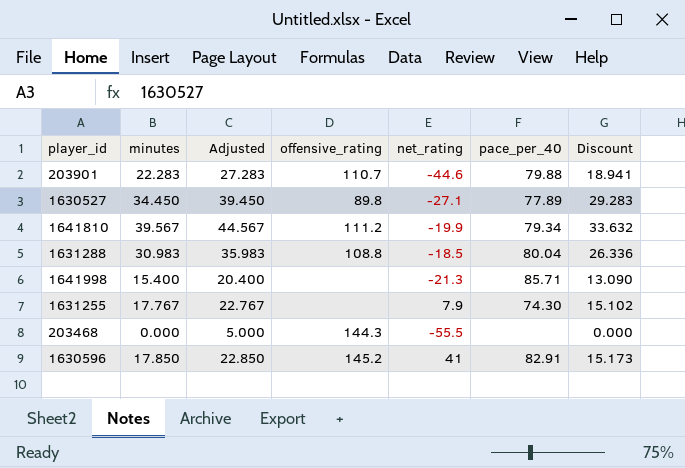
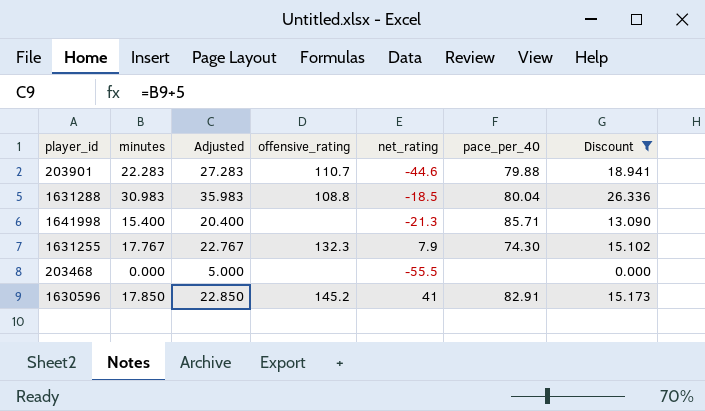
filter: none -> Discount <= 26.336
1631255 | offensive_rating: none -> 132.3
203468 | offensive_rating: 144.3 -> none

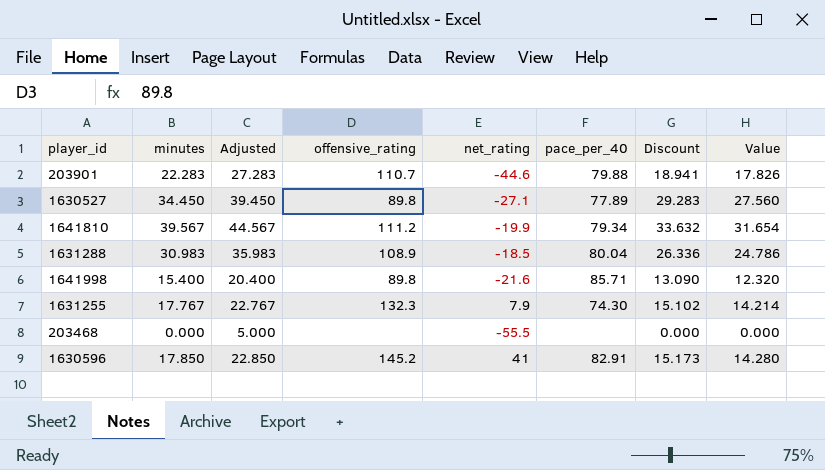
filter: Discount <= 26.336 -> none
column Value | formula: none -> [minutes] * 0.8
1631288 | offensive_rating: 108.8 -> 108.9
1641998 | offensive_rating: none -> 89.8
1641998 | net_rating: -21.3 -> -21.6

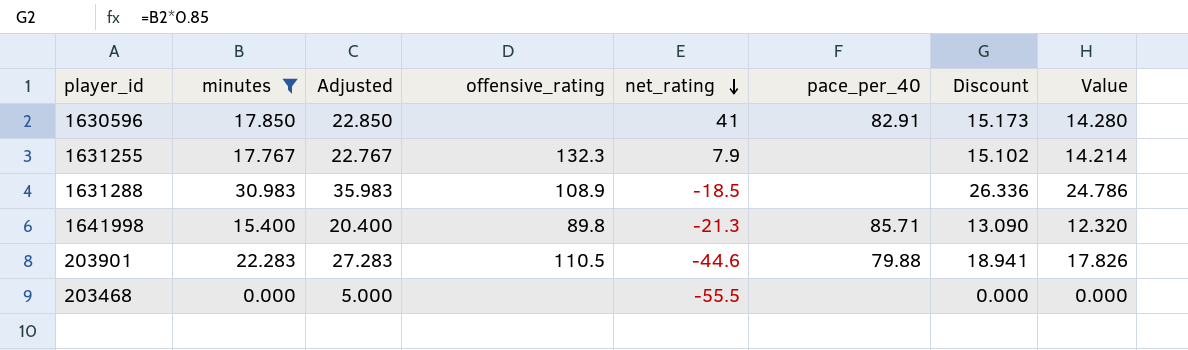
filter: none -> minutes <= 30.983
row order: none -> net_rating descending
1630596 | offensive_rating: 145.2 -> none
1631255 | pace_per_40: 74.30 -> none
1631288 | pace_per_40: 80.04 -> none
1641998 | net_rating: -21.6 -> -21.3
203901 | offensive_rating: 110.7 -> 110.5

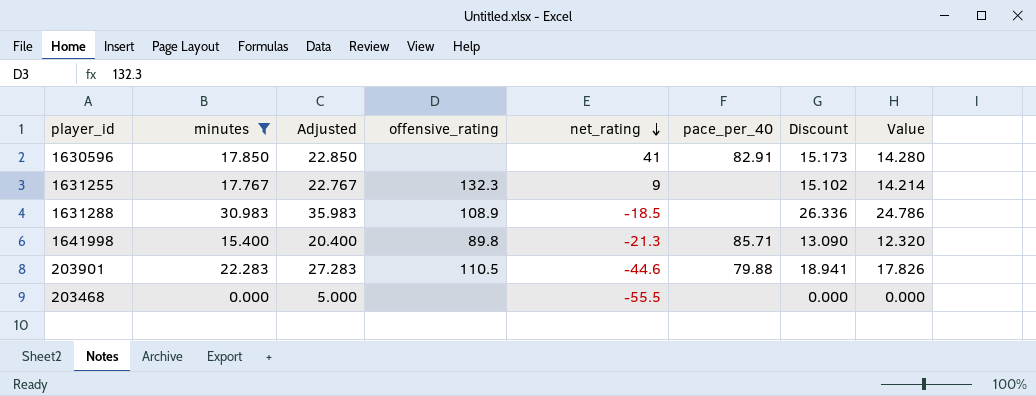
1631255 | net_rating: 7.9 -> 9

